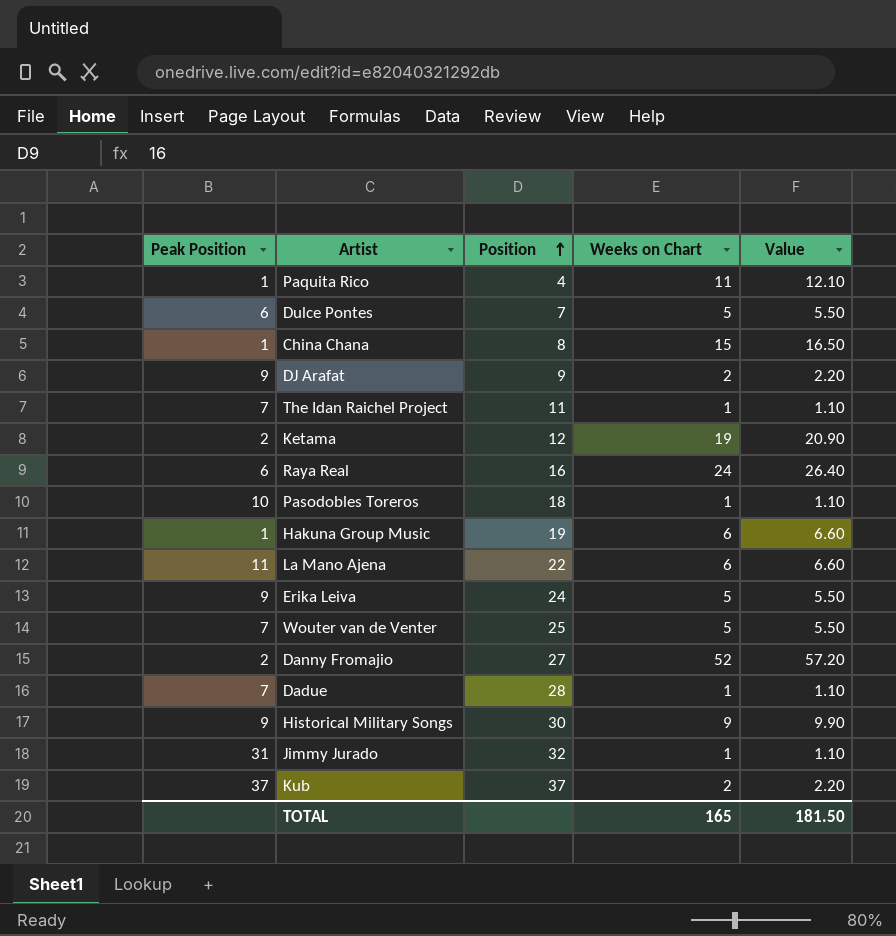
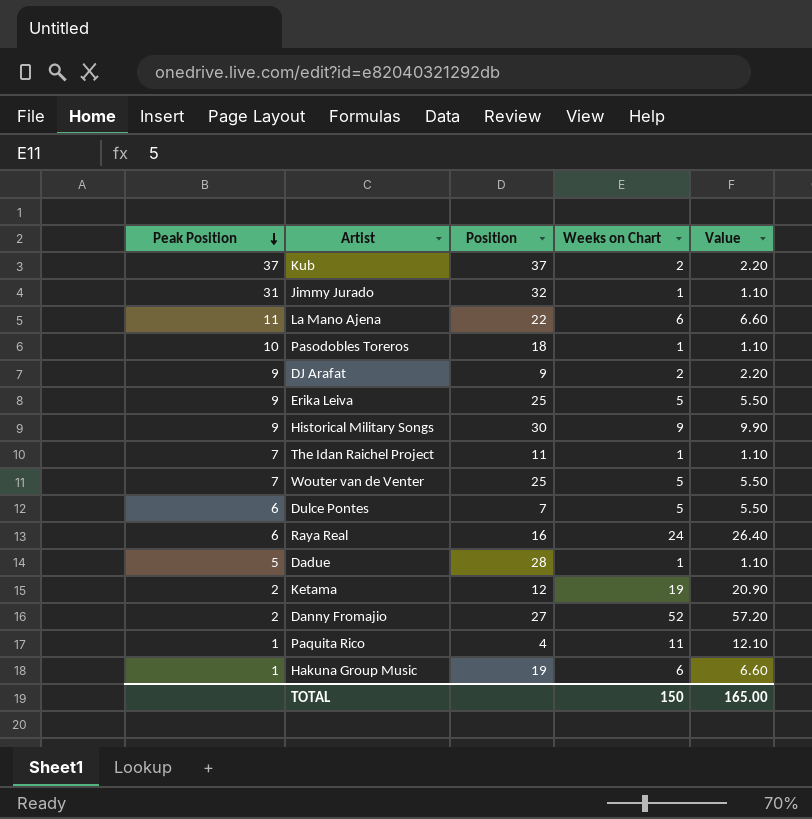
row order: Position ascending -> Peak Position descending
row China Chana: 1 | 8 | 15 | 16.50 -> none
Erika Leiva | Position: 24 -> 25
Dadue | Peak Position: 7 -> 5
TOTAL | Weeks on Chart: 165 -> 150
TOTAL | Value: 181.50 -> 165.00

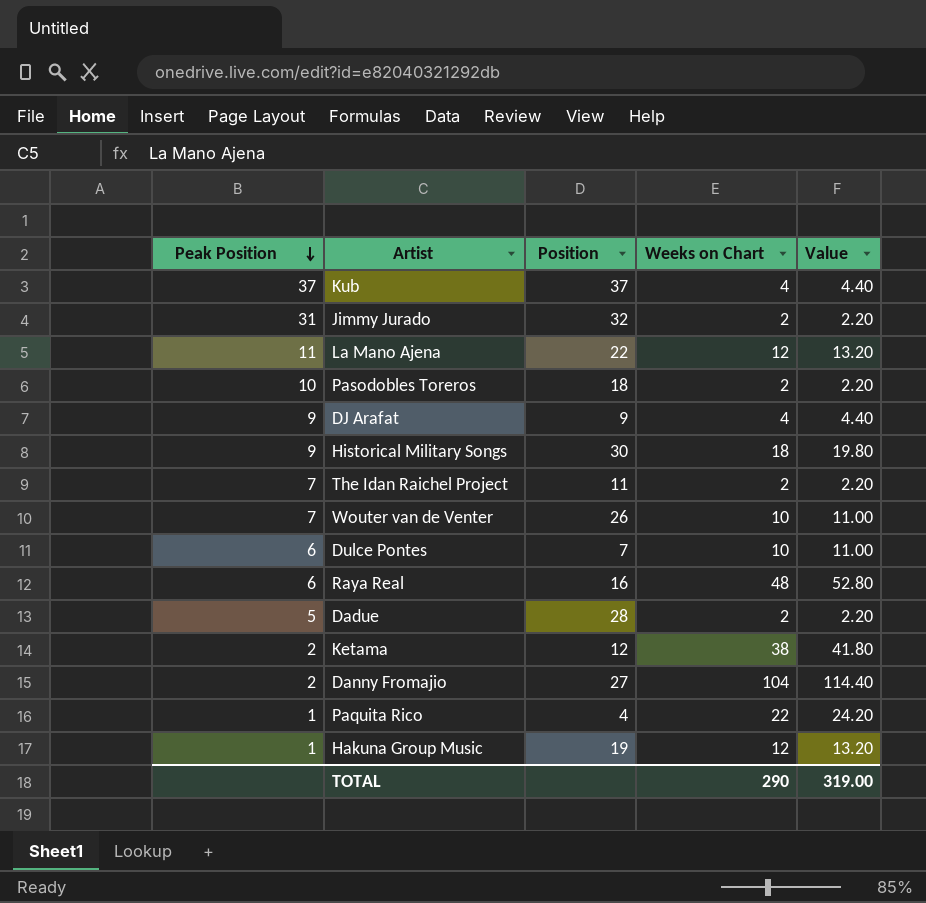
row Erika Leiva: 9 | 25 | 5 | 5.50 -> none
Kub | Weeks on Chart: 2 -> 4
Kub | Value: 2.20 -> 4.40
Jimmy Jurado | Weeks on Chart: 1 -> 2
Jimmy Jurado | Value: 1.10 -> 2.20
La Mano Ajena | Weeks on Chart: 6 -> 12
La Mano Ajena | Value: 6.60 -> 13.20
Pasodobles Toreros | Weeks on Chart: 1 -> 2
Pasodobles Toreros | Value: 1.10 -> 2.20
DJ Arafat | Weeks on Chart: 2 -> 4
DJ Arafat | Value: 2.20 -> 4.40
Historical Military Songs | Weeks on Chart: 9 -> 18
Historical Military Songs | Value: 9.90 -> 19.80
The Idan Raichel Project | Weeks on Chart: 1 -> 2
The Idan Raichel Project | Value: 1.10 -> 2.20
Wouter van de Venter | Position: 25 -> 26
Wouter van de Venter | Weeks on Chart: 5 -> 10
Wouter van de Venter | Value: 5.50 -> 11.00
Dulce Pontes | Weeks on Chart: 5 -> 10
Dulce Pontes | Value: 5.50 -> 11.00
Raya Real | Weeks on Chart: 24 -> 48
Raya Real | Value: 26.40 -> 52.80
Dadue | Weeks on Chart: 1 -> 2
Dadue | Value: 1.10 -> 2.20
Ketama | Weeks on Chart: 19 -> 38
Ketama | Value: 20.90 -> 41.80
Danny Fromajio | Weeks on Chart: 52 -> 104
Danny Fromajio | Value: 57.20 -> 114.40
Paquita Rico | Weeks on Chart: 11 -> 22
Paquita Rico | Value: 12.10 -> 24.20
Hakuna Group Music | Weeks on Chart: 6 -> 12
Hakuna Group Music | Value: 6.60 -> 13.20
TOTAL | Weeks on Chart: 150 -> 290
TOTAL | Value: 165.00 -> 319.00

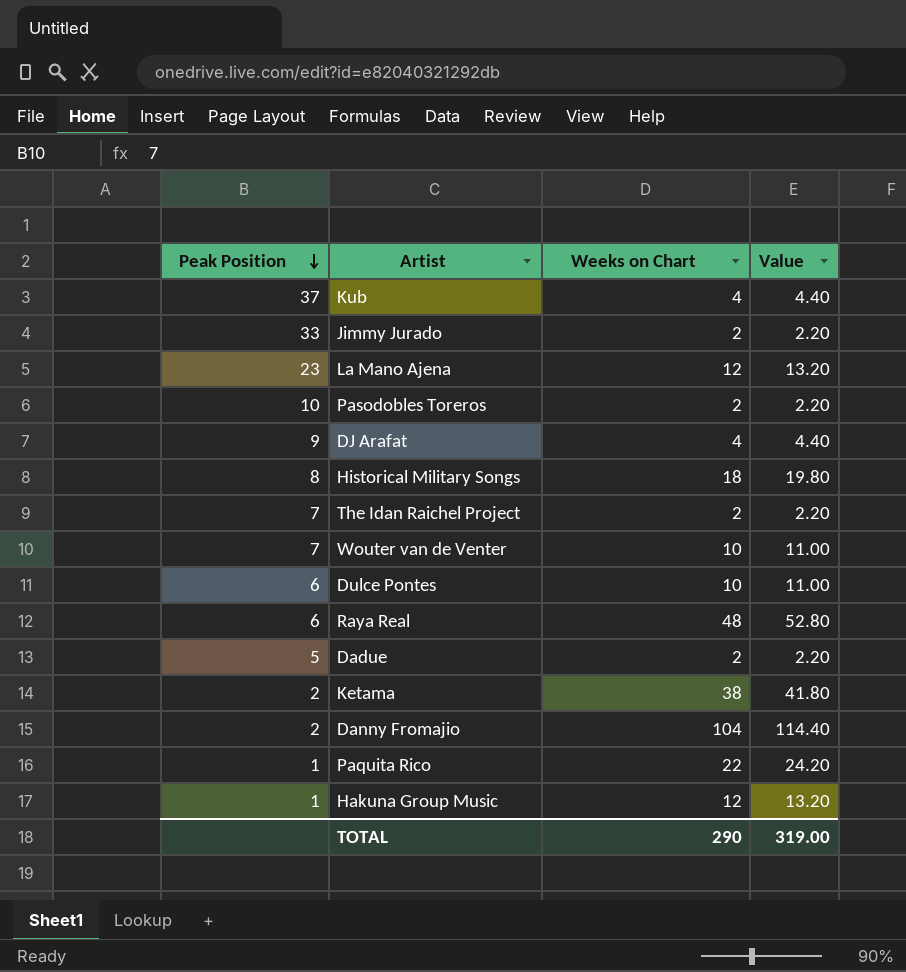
column Position | position: 3 -> none
Jimmy Jurado | Peak Position: 31 -> 33
La Mano Ajena | Peak Position: 11 -> 23
Historical Military Songs | Peak Position: 9 -> 8

